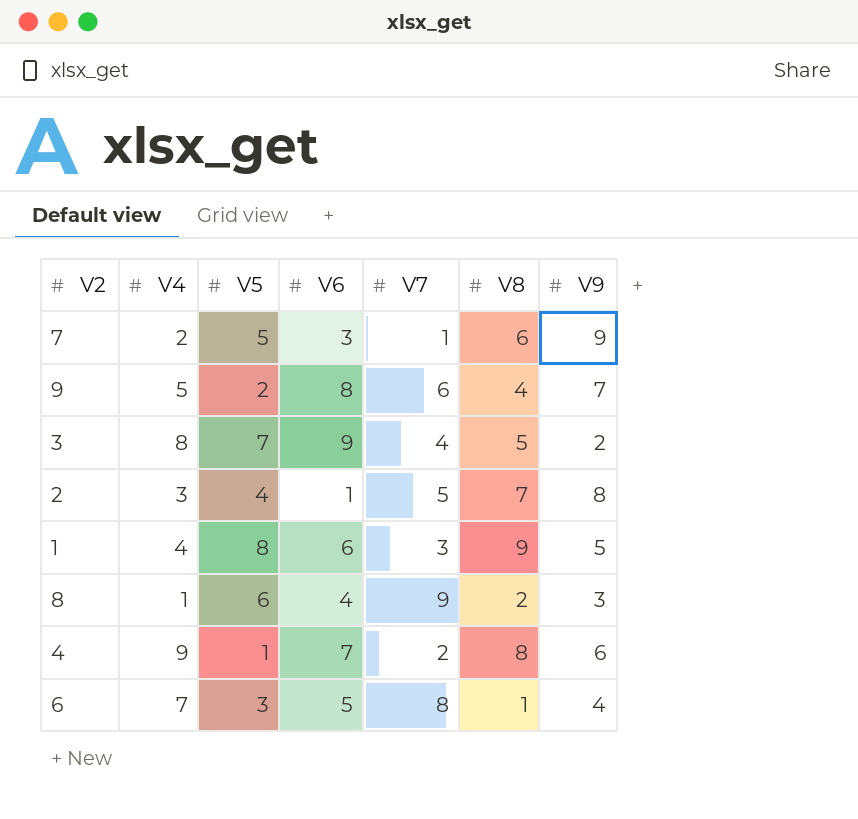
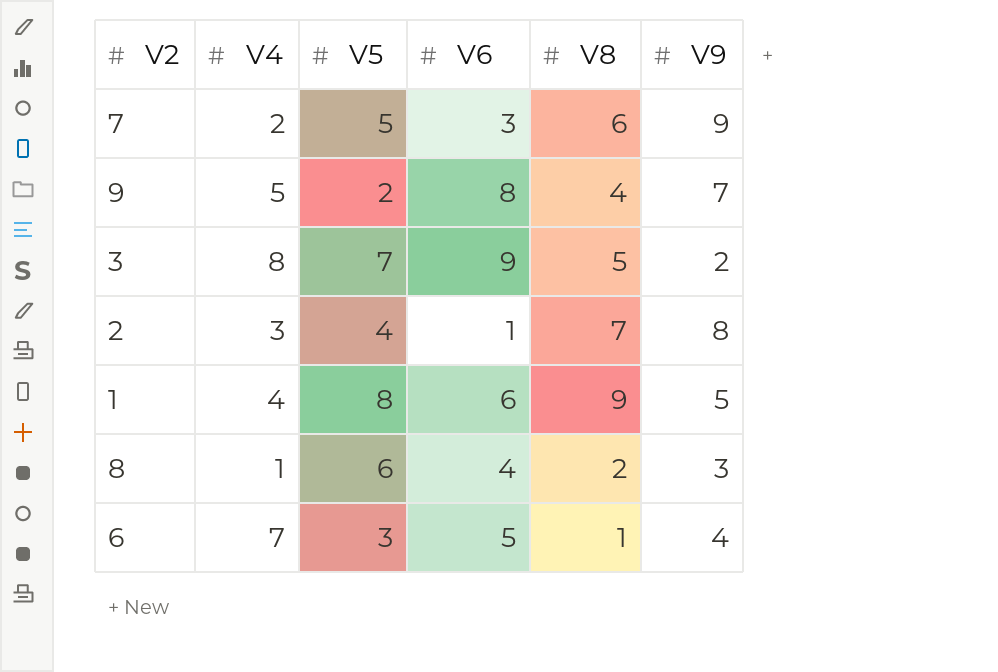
column V7 | position: 5 -> none
row 4: 9 | 1 | 7 | 2 | 8 | 6 -> none

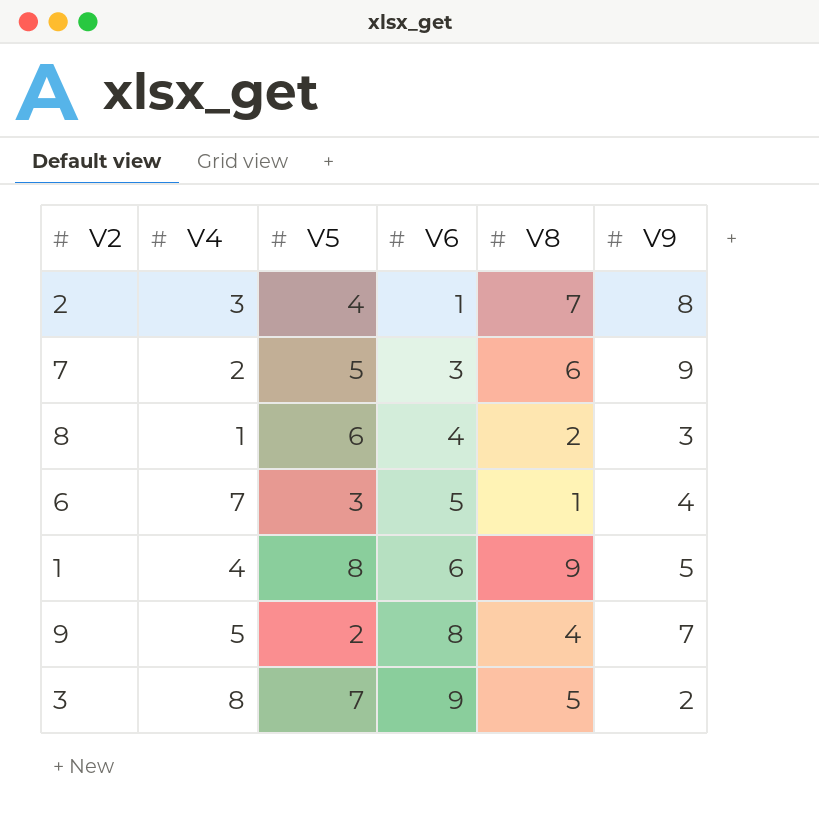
row order: none -> V6 ascending

